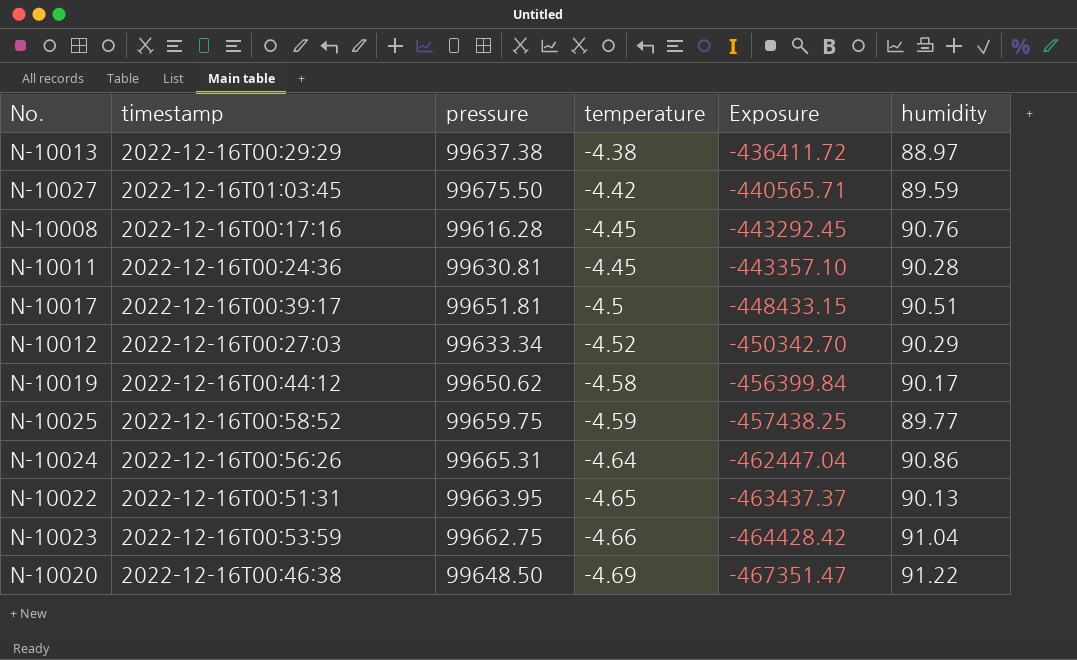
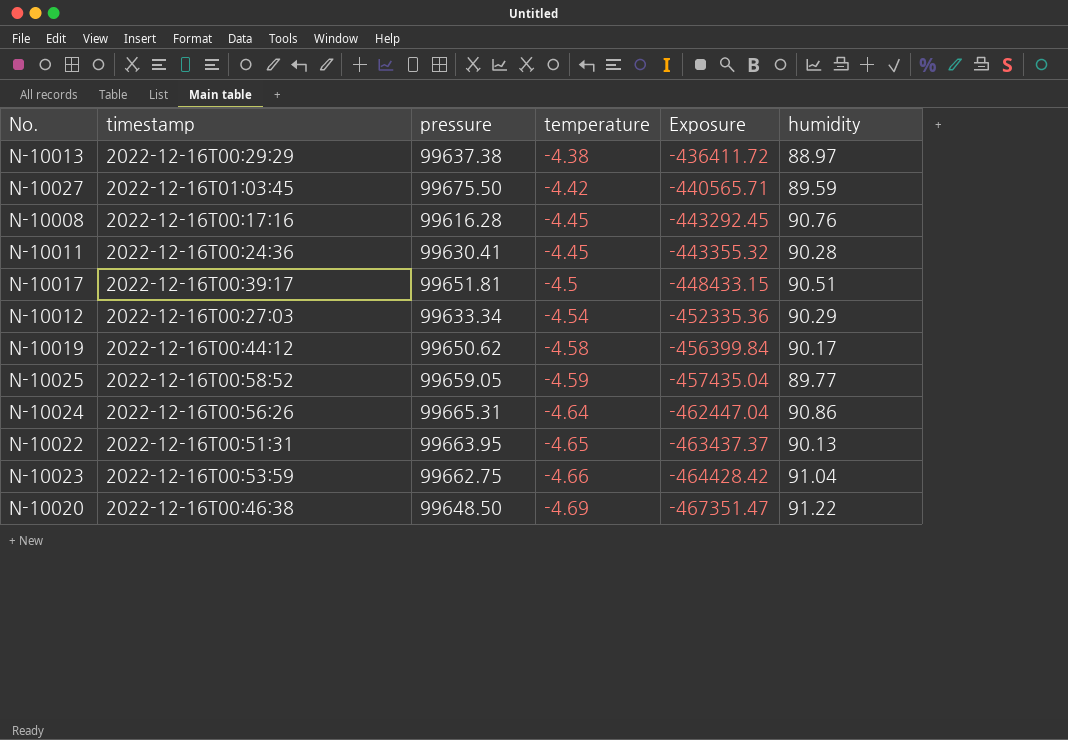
N-10011 | pressure: 99630.81 -> 99630.41
N-10011 | Exposure: -443357.10 -> -443355.32
N-10012 | temperature: -4.52 -> -4.54
N-10012 | Exposure: -450342.70 -> -452335.36
N-10025 | pressure: 99659.75 -> 99659.05
N-10025 | Exposure: -457438.25 -> -457435.04

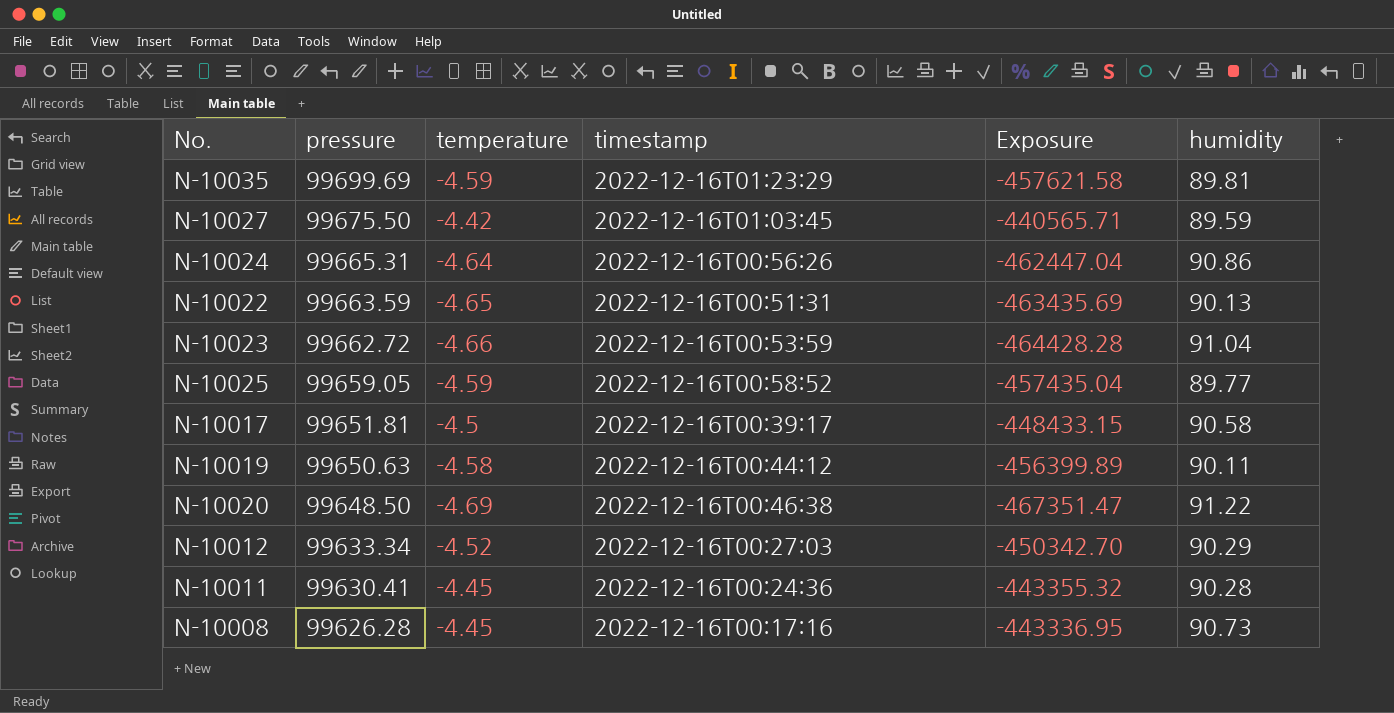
row order: temperature descending -> pressure descending
column timestamp | position: 2 -> 4
row N-10013: 2022-12-16T00:29:29 | 99637.38 | -4.38 | -436411.72 | 88.97 -> none
row N-10035: none -> 99699.69 | -4.59 | 2022-12-16T01:23:29 | -457621.58 | 89.81
N-10022 | pressure: 99663.95 -> 99663.59
N-10022 | Exposure: -463437.37 -> -463435.69
N-10023 | pressure: 99662.75 -> 99662.72
N-10023 | Exposure: -464428.42 -> -464428.28
N-10017 | humidity: 90.51 -> 90.58
N-10019 | pressure: 99650.62 -> 99650.63
N-10019 | Exposure: -456399.84 -> -456399.89
N-10019 | humidity: 90.17 -> 90.11
N-10012 | temperature: -4.54 -> -4.52
N-10012 | Exposure: -452335.36 -> -450342.70
N-10008 | pressure: 99616.28 -> 99626.28
N-10008 | Exposure: -443292.45 -> -443336.95
N-10008 | humidity: 90.76 -> 90.73

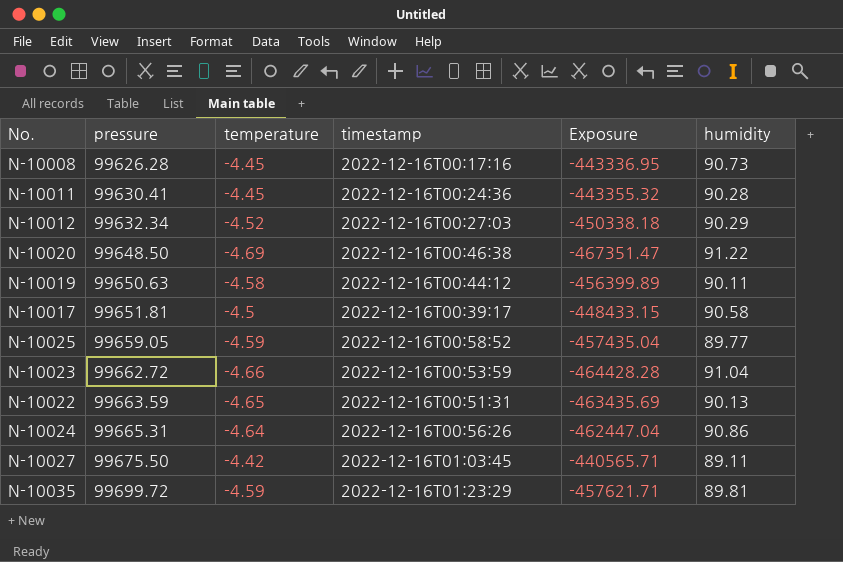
row order: pressure descending -> pressure ascending
N-10012 | pressure: 99633.34 -> 99632.34
N-10012 | Exposure: -450342.70 -> -450338.18
N-10027 | humidity: 89.59 -> 89.11
N-10035 | pressure: 99699.69 -> 99699.72
N-10035 | Exposure: -457621.58 -> -457621.71

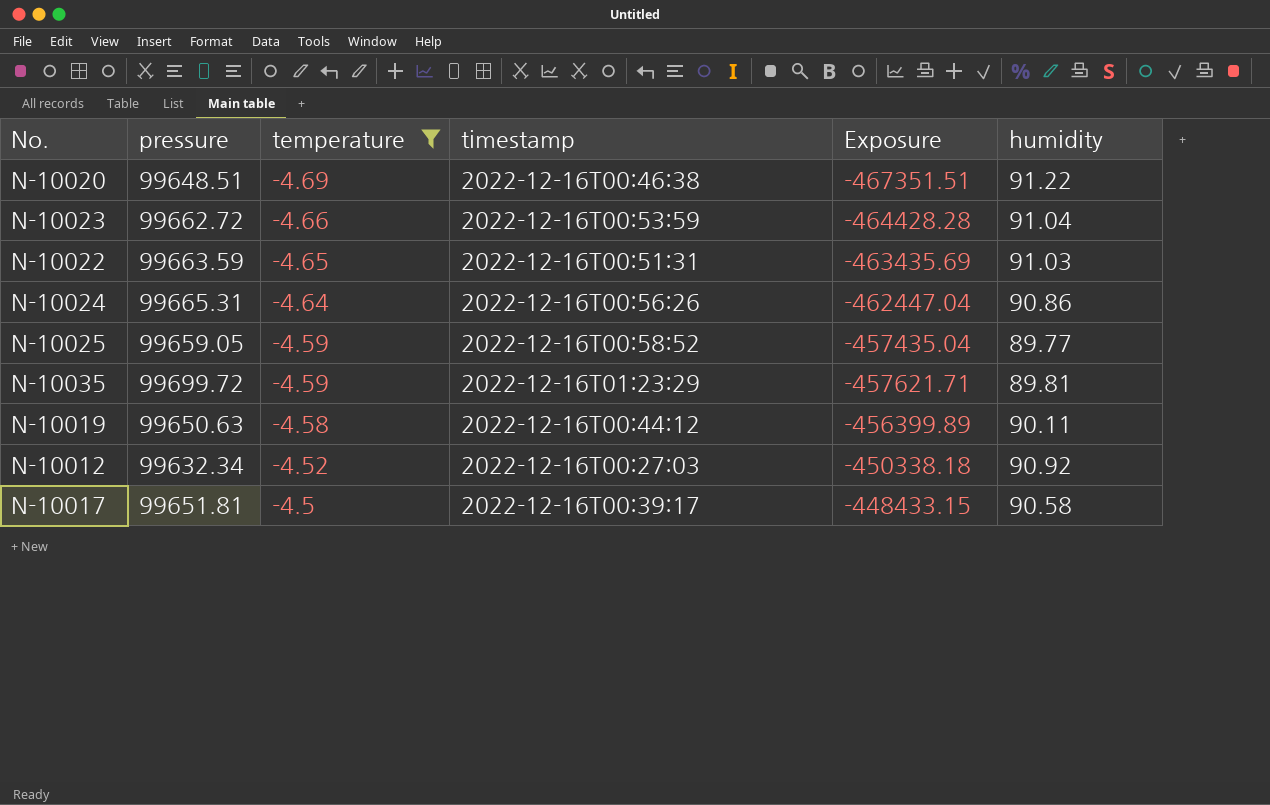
filter: none -> temperature <= -4.5
row order: pressure ascending -> temperature ascending
N-10020 | pressure: 99648.50 -> 99648.51
N-10020 | Exposure: -467351.47 -> -467351.51
N-10022 | humidity: 90.13 -> 91.03
N-10012 | humidity: 90.29 -> 90.92

